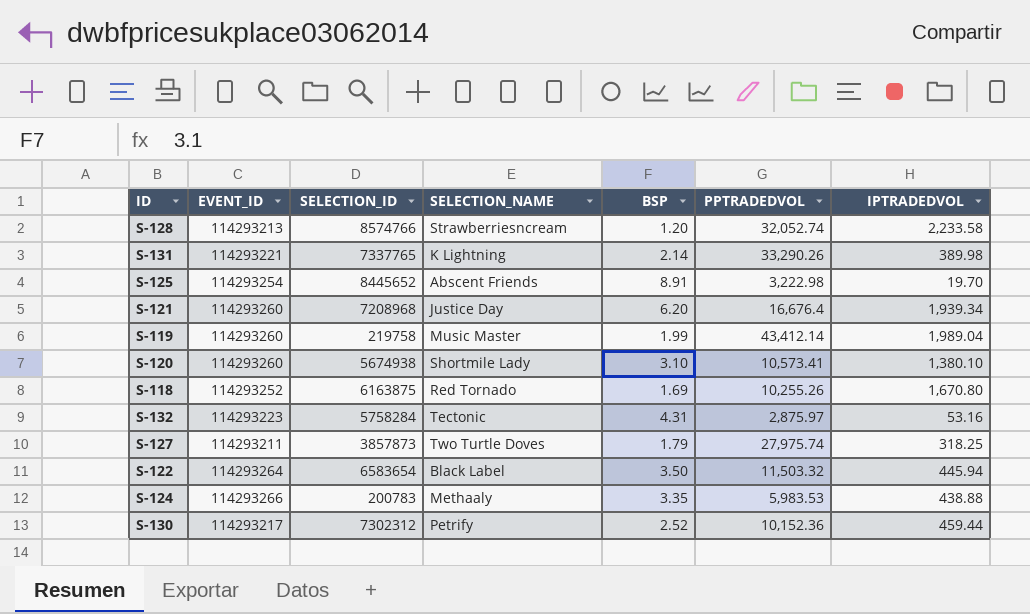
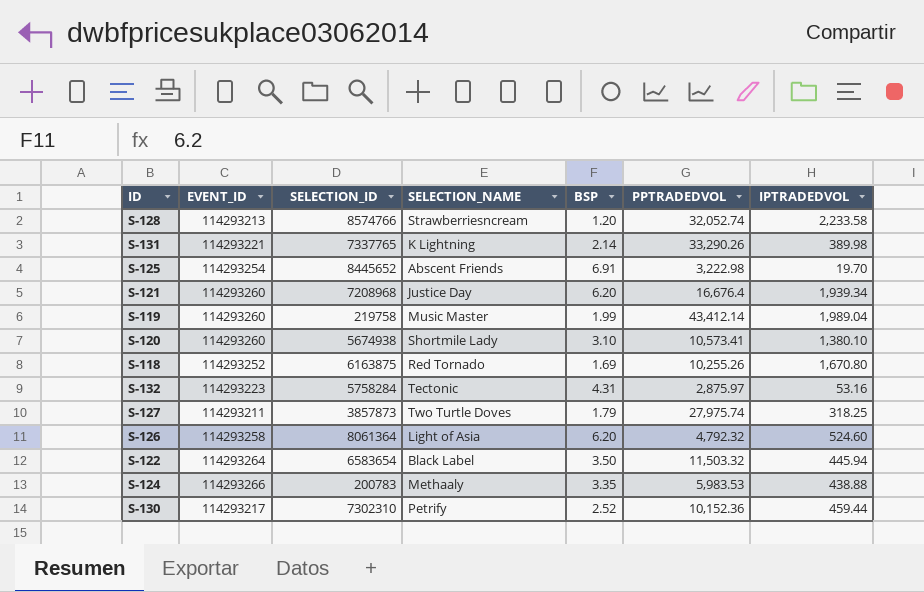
S-125 | BSP: 8.91 -> 6.91
row S-126: none -> 114293258 | 8061364 | Light of Asia | 6.20 | 4,792.32 | 524.60
S-130 | SELECTION_ID: 7302312 -> 7302310

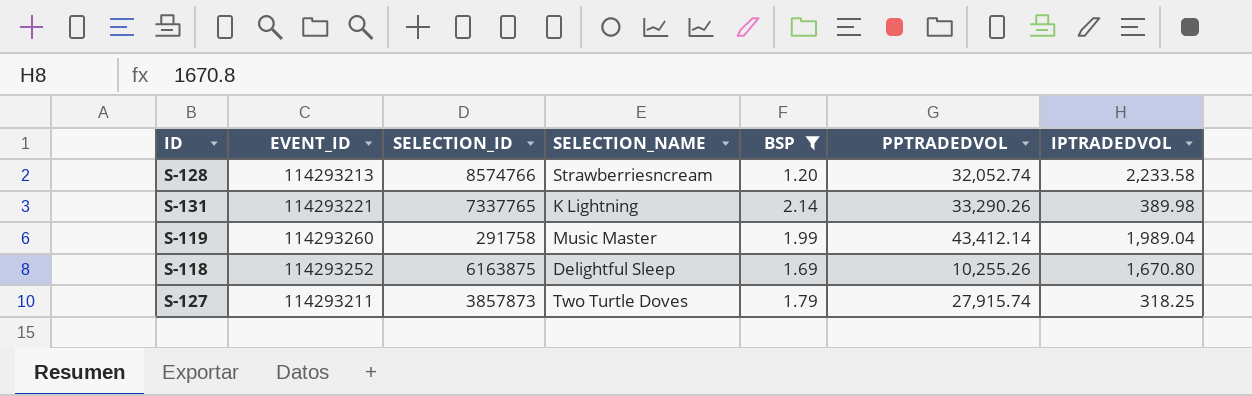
filter: none -> BSP <= 2.14
S-119 | SELECTION_ID: 219758 -> 291758
S-118 | SELECTION_NAME: Red Tornado -> Delightful Sleep
S-127 | PPTRADEDVOL: 27,975.74 -> 27,915.74

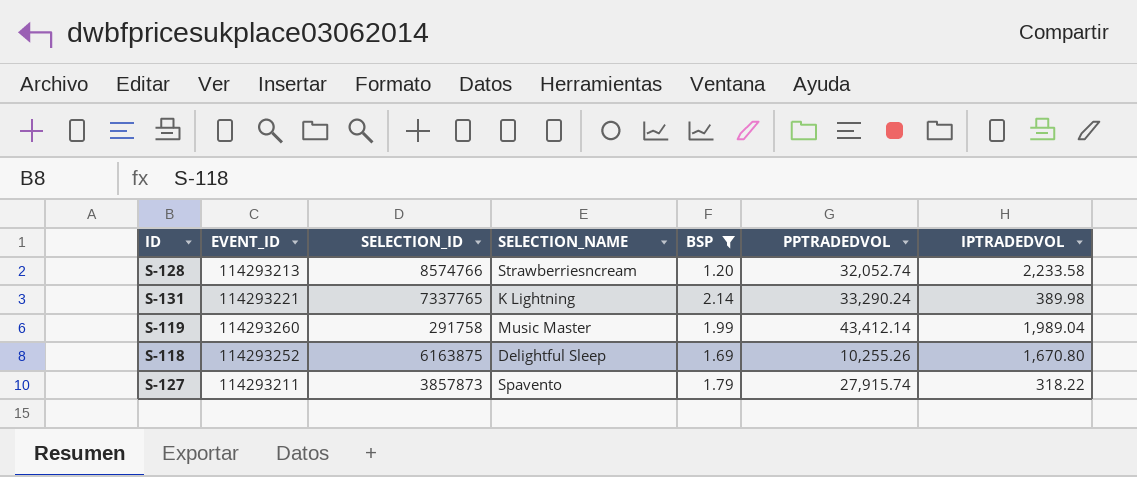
S-131 | PPTRADEDVOL: 33,290.26 -> 33,290.24
S-127 | SELECTION_NAME: Two Turtle Doves -> Spavento
S-127 | IPTRADEDVOL: 318.25 -> 318.22

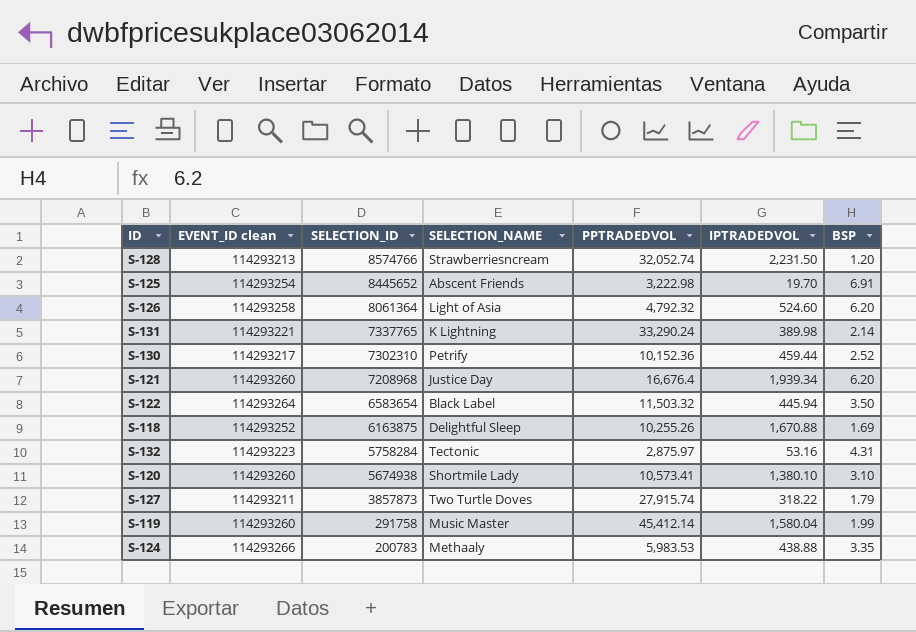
filter: BSP <= 2.14 -> none
row order: none -> SELECTION_ID descending
column name: EVENT_ID -> EVENT_ID clean
column BSP | position: 5 -> 7
S-128 | IPTRADEDVOL: 2,233.58 -> 2,231.50
S-118 | IPTRADEDVOL: 1,670.80 -> 1,670.88
S-127 | SELECTION_NAME: Spavento -> Two Turtle Doves
S-119 | PPTRADEDVOL: 43,412.14 -> 45,412.14
S-119 | IPTRADEDVOL: 1,989.04 -> 1,580.04

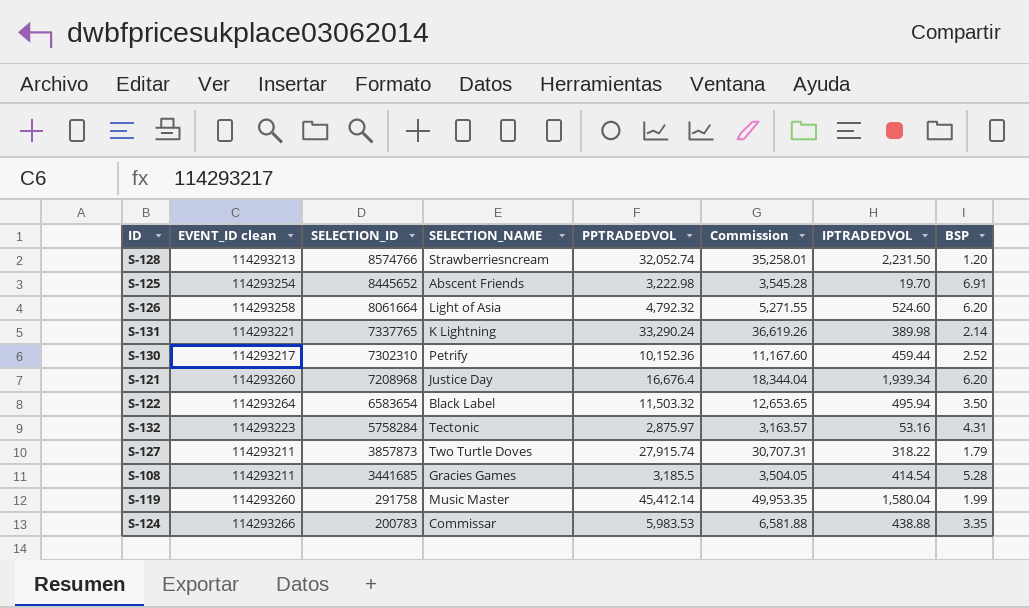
column Commission | formula: none -> [PPTRADEDVOL] * 1.1
row S-118: 114293252 | 6163875 | Delightful Sleep | 10,255.26 | 1,670.88 | 1.69 -> none
row S-120: 114293260 | 5674938 | Shortmile Lady | 10,573.41 | 1,380.10 | 3.10 -> none
S-126 | SELECTION_ID: 8061364 -> 8061664
S-122 | IPTRADEDVOL: 445.94 -> 495.94
row S-108: none -> 114293211 | 3441685 | Gracies Games | 3,185.5 | 3,504.05 | 414.54 | 5.28
S-124 | SELECTION_NAME: Methaaly -> Commissar

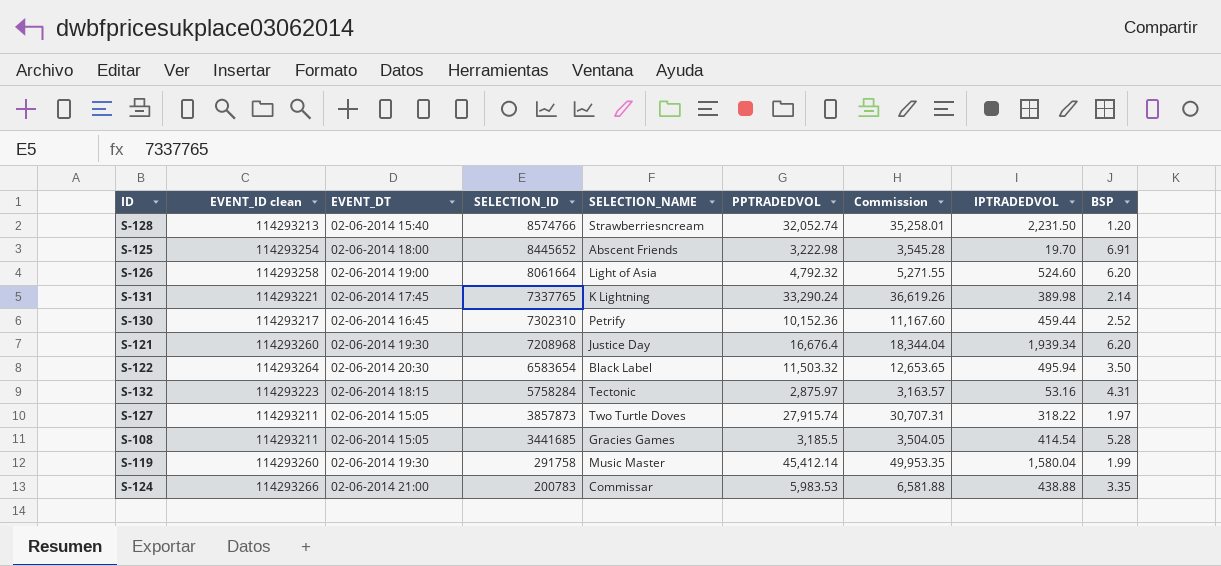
column EVENT_DT | position: none -> 3
S-127 | BSP: 1.79 -> 1.97

